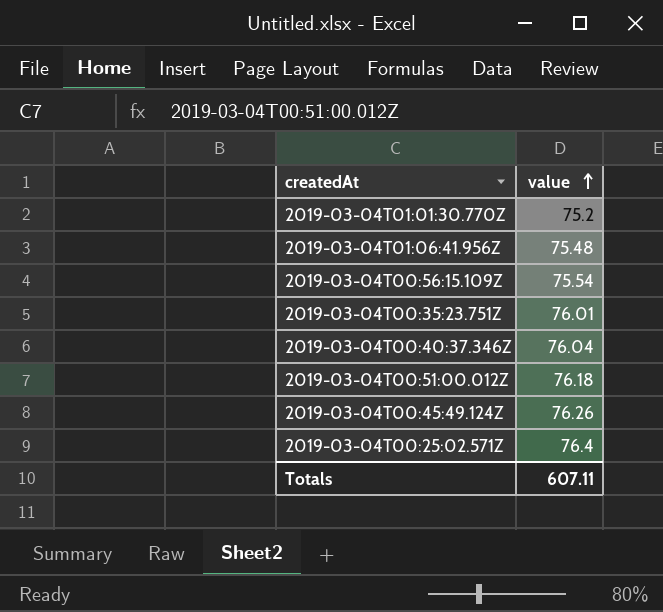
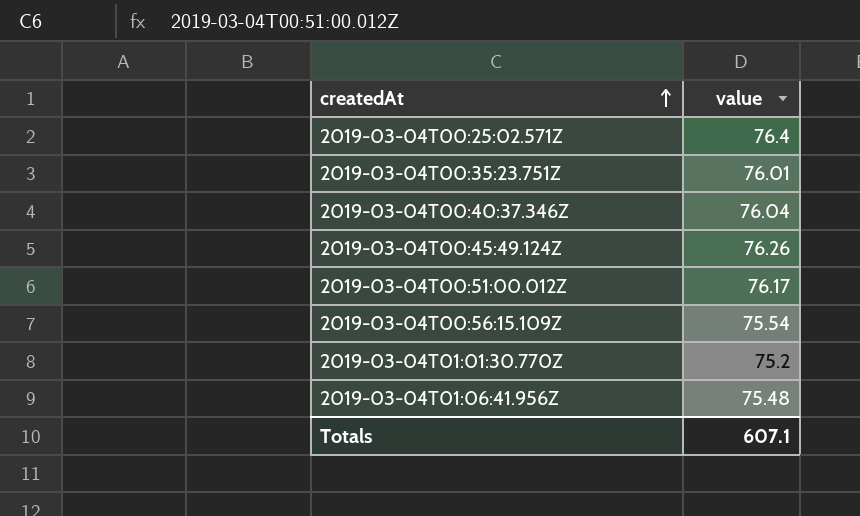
row order: value ascending -> createdAt ascending
2019-03-04T00:51:00.012Z | value: 76.18 -> 76.17
Totals | value: 607.11 -> 607.1

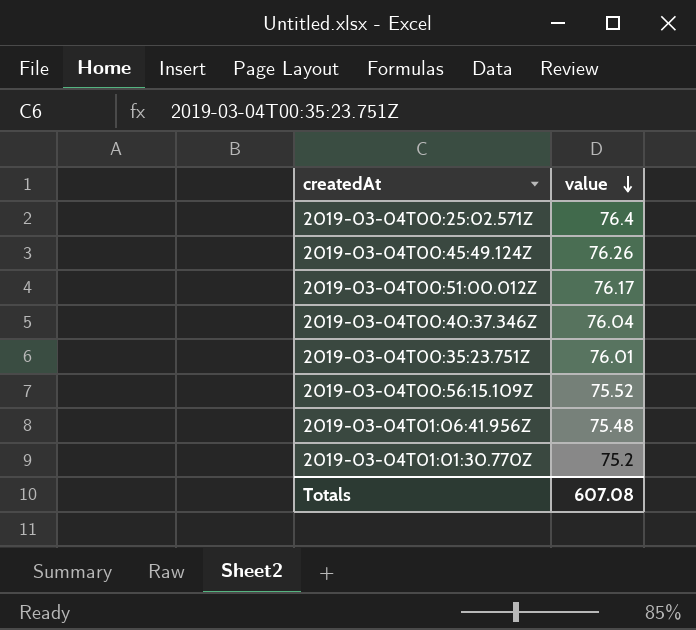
row order: createdAt ascending -> value descending
2019-03-04T00:56:15.109Z | value: 75.54 -> 75.52
Totals | value: 607.1 -> 607.08

